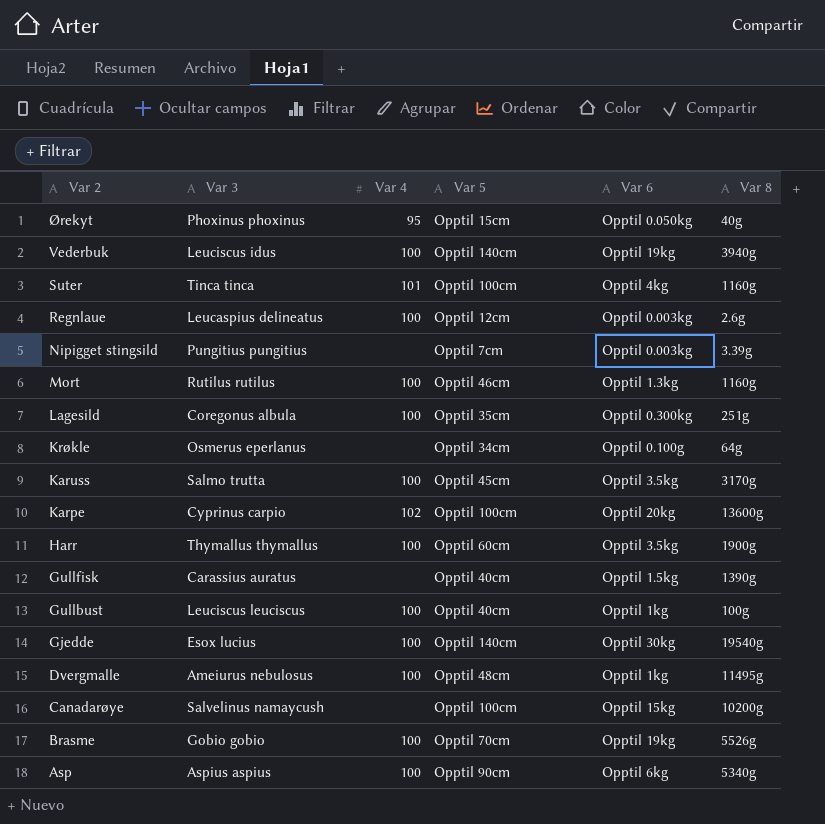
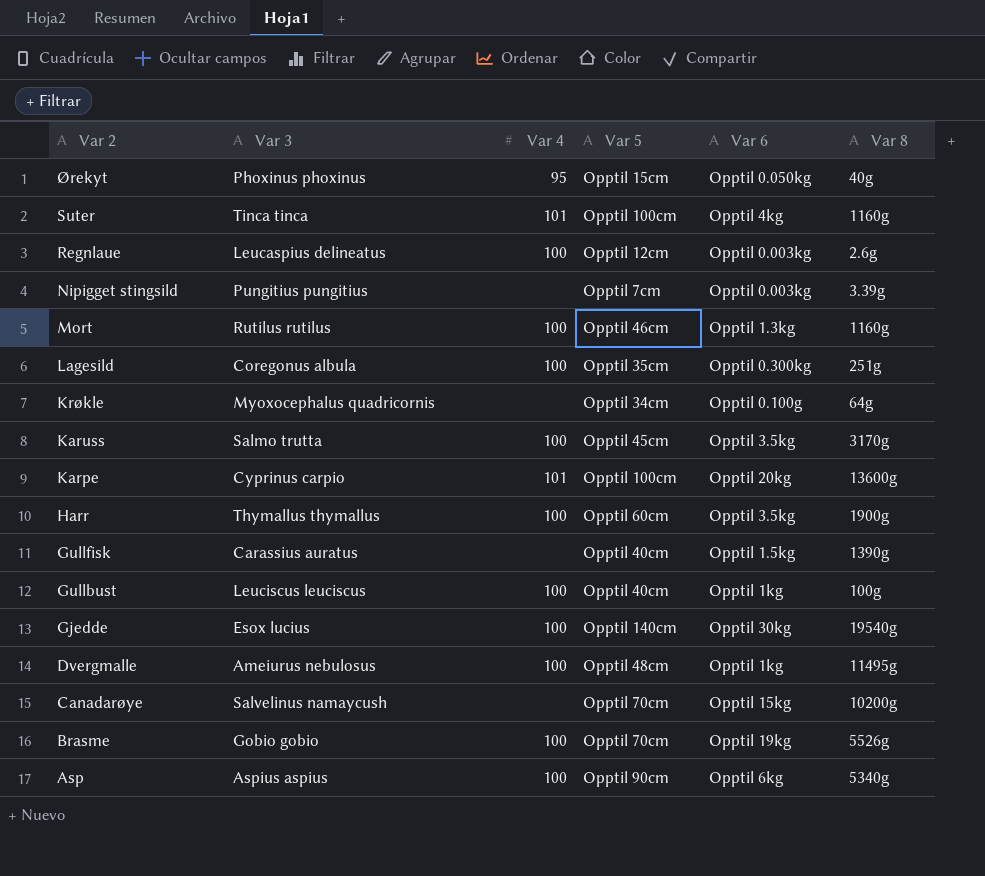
row Vederbuk: Leuciscus idus | 100 | Opptil 140cm | Opptil 19kg | 3940g -> none
Krøkle | Var 3: Osmerus eperlanus -> Myoxocephalus quadricornis
Karpe | Var 4: 102 -> 101
Canadarøye | Var 5: Opptil 100cm -> Opptil 70cm

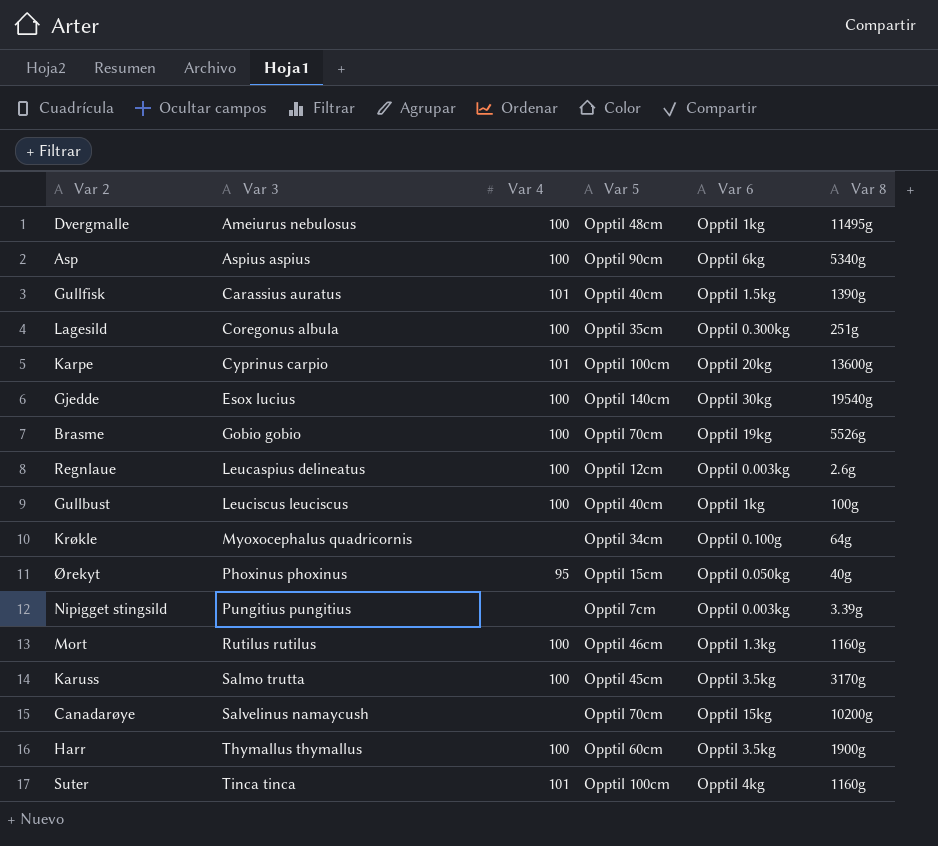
row order: Var 2 descending -> Var 3 ascending
Gullfisk | Var 4: none -> 101

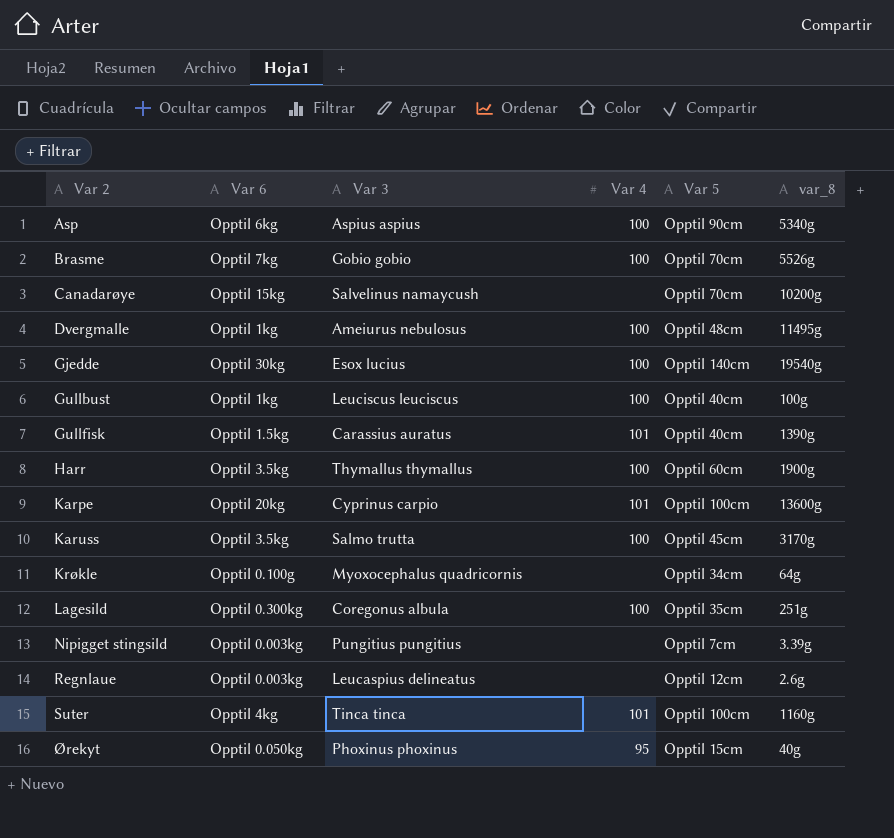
row order: Var 3 ascending -> Var 2 ascending
column Var 6 | position: 5 -> 2
column name: Var 8 -> var_8
row Mort: Rutilus rutilus | 100 | Opptil 46cm | Opptil 1.3kg | 1160g -> none
Brasme | Var 6: Opptil 19kg -> Opptil 7kg
Regnlaue | Var 4: 100 -> none

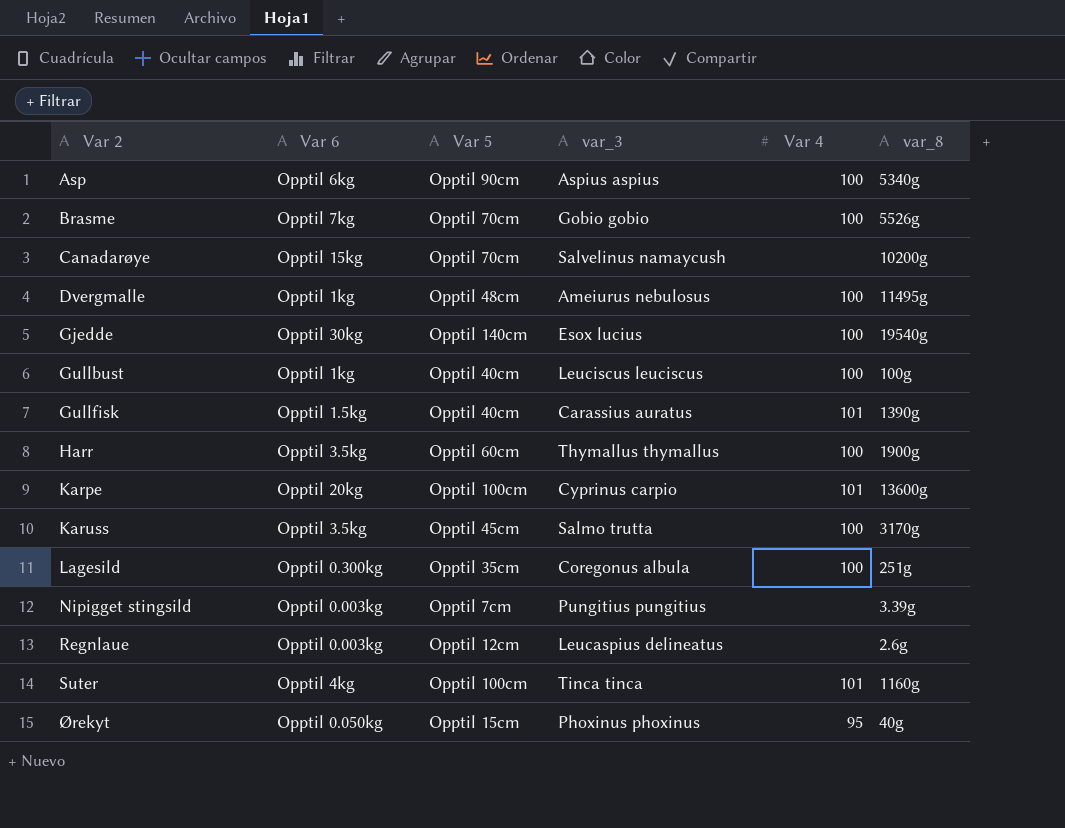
column Var 5 | position: 5 -> 3
column name: Var 3 -> var_3
row Krøkle: Opptil 0.100g | Myoxocephalus quadricornis | none | Opptil 34cm | 64g -> none

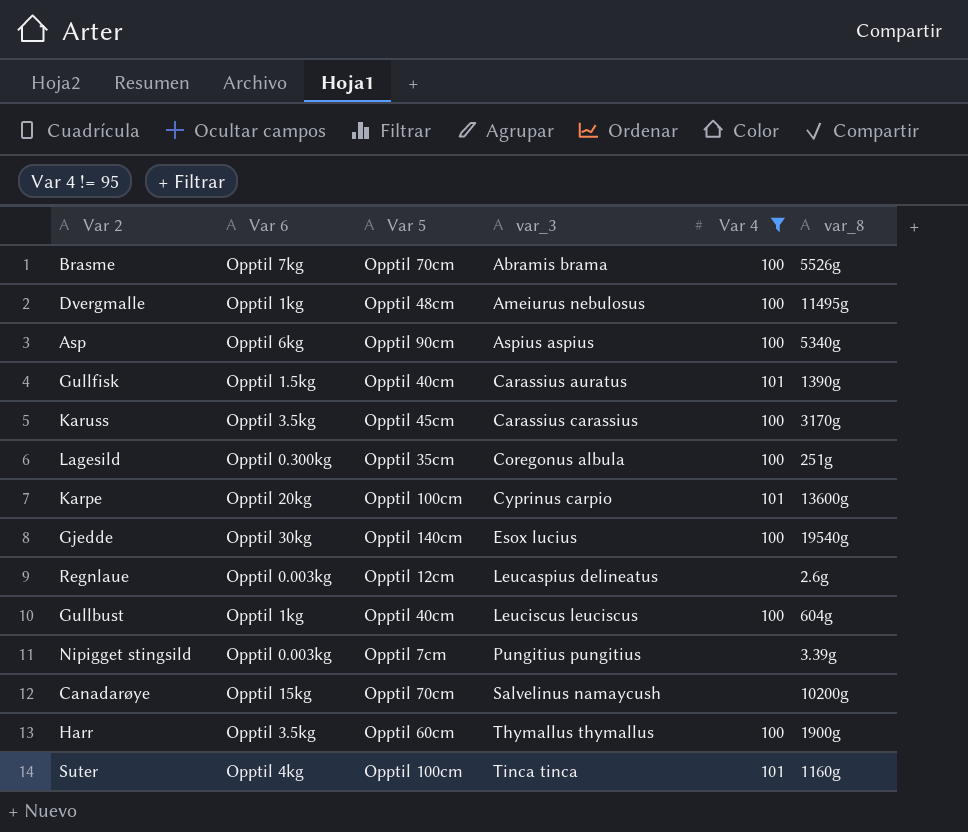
filter: none -> Var 4 != 95
row order: Var 2 ascending -> var_3 ascending
Brasme | var_3: Gobio gobio -> Abramis brama
Karuss | var_3: Salmo trutta -> Carassius carassius
Gullbust | var_8: 100g -> 604g

